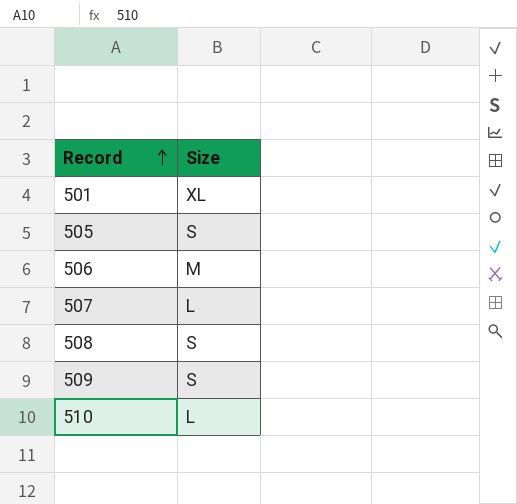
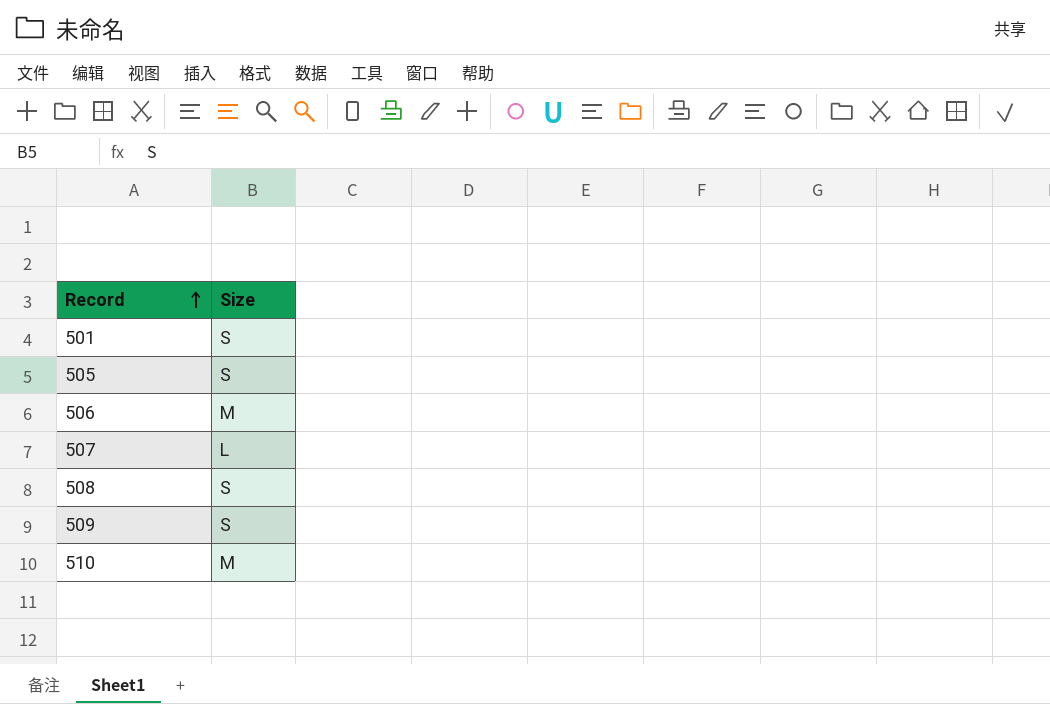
501 | Size: XL -> S
510 | Size: L -> M

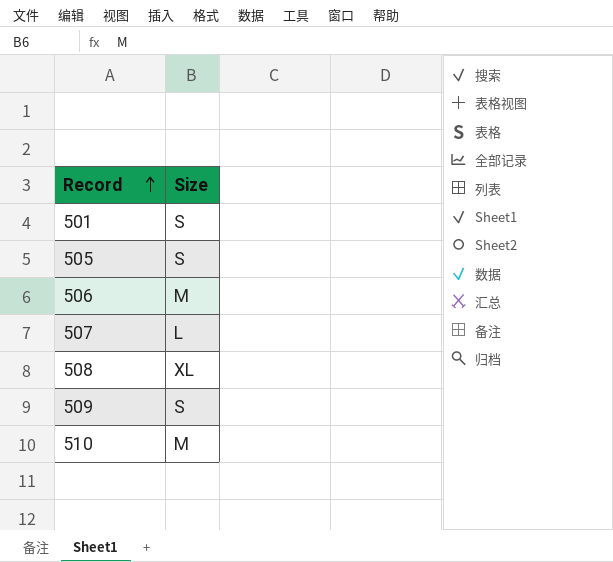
508 | Size: S -> XL

